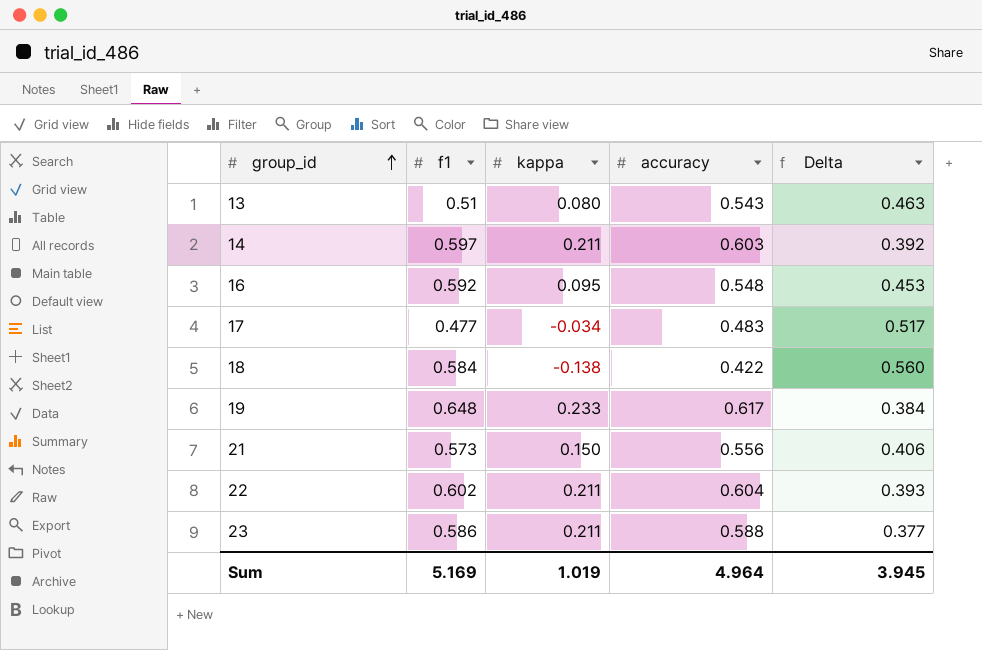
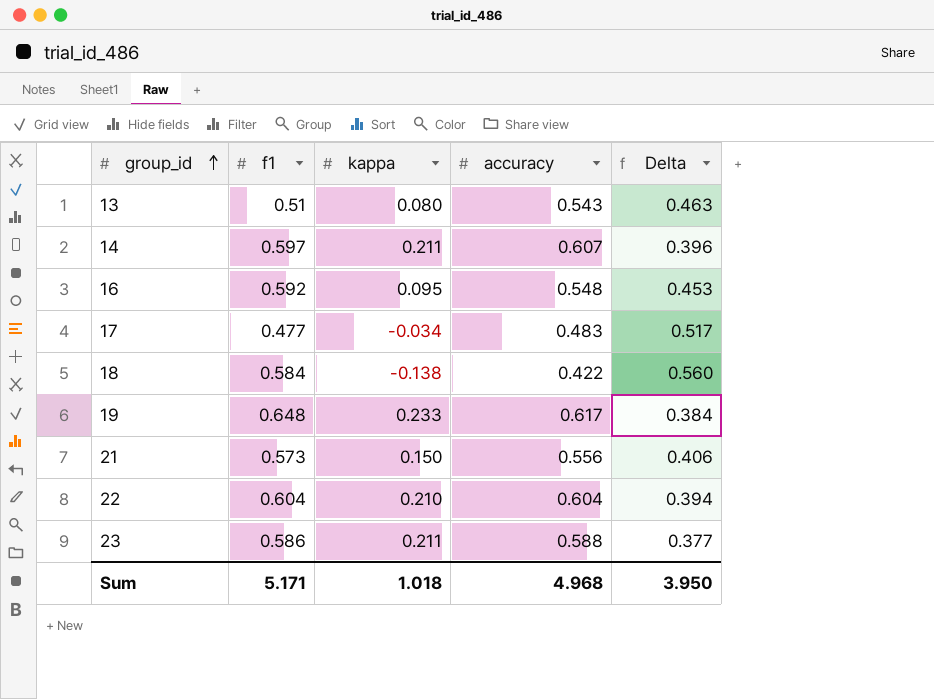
14 | accuracy: 0.603 -> 0.607
14 | Delta: 0.392 -> 0.396
22 | f1: 0.602 -> 0.604
22 | kappa: 0.211 -> 0.210
22 | Delta: 0.393 -> 0.394
Sum | f1: 5.169 -> 5.171
Sum | kappa: 1.019 -> 1.018
Sum | accuracy: 4.964 -> 4.968
Sum | Delta: 3.945 -> 3.950

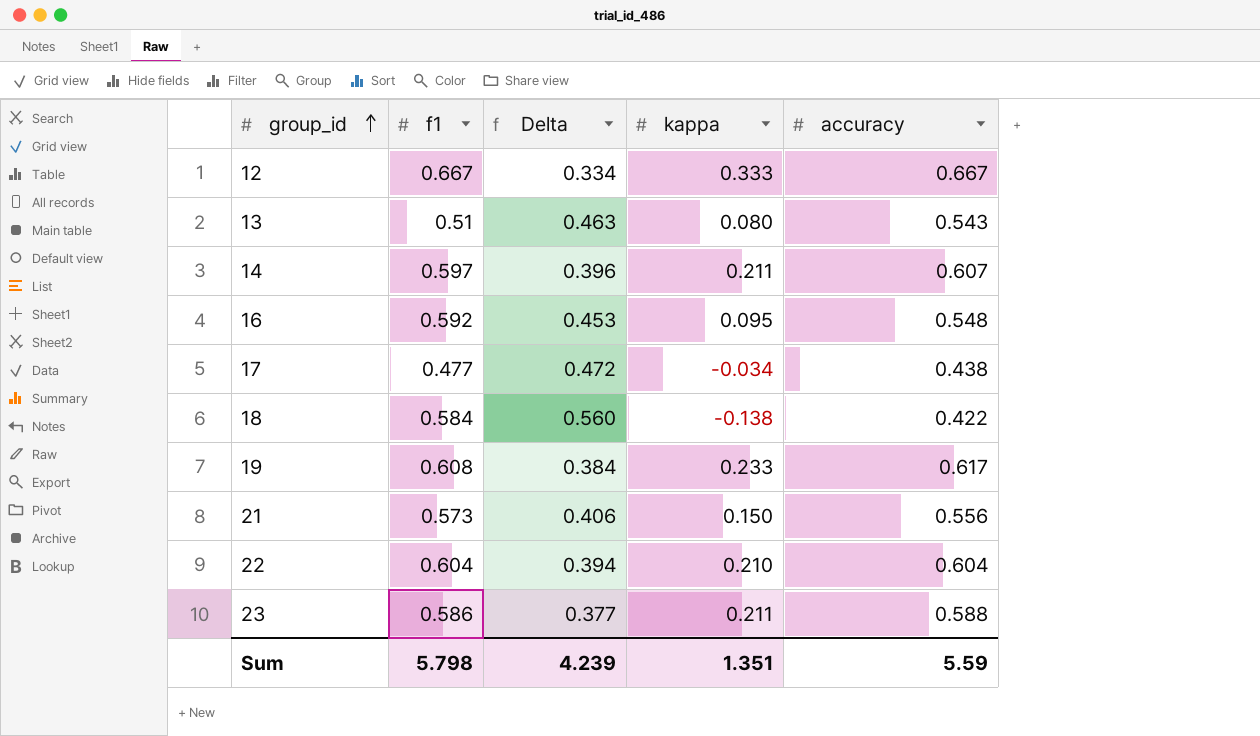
column Delta | position: 5 -> 3
row 12: none -> 0.667 | 0.334 | 0.333 | 0.667
17 | Delta: 0.517 -> 0.472
17 | accuracy: 0.483 -> 0.438
19 | f1: 0.648 -> 0.608
Sum | f1: 5.171 -> 5.798
Sum | Delta: 3.950 -> 4.239
Sum | kappa: 1.018 -> 1.351
Sum | accuracy: 4.968 -> 5.59

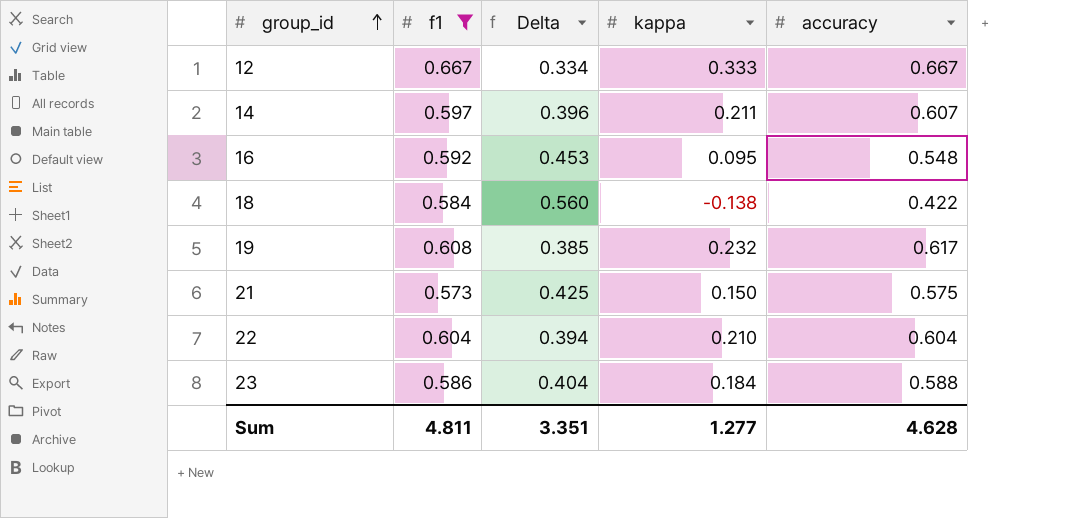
filter: none -> f1 >= 0.573
19 | Delta: 0.384 -> 0.385
19 | kappa: 0.233 -> 0.232
21 | Delta: 0.406 -> 0.425
21 | accuracy: 0.556 -> 0.575
23 | Delta: 0.377 -> 0.404
23 | kappa: 0.211 -> 0.184
Sum | f1: 5.798 -> 4.811
Sum | Delta: 4.239 -> 3.351
Sum | kappa: 1.351 -> 1.277
Sum | accuracy: 5.59 -> 4.628

